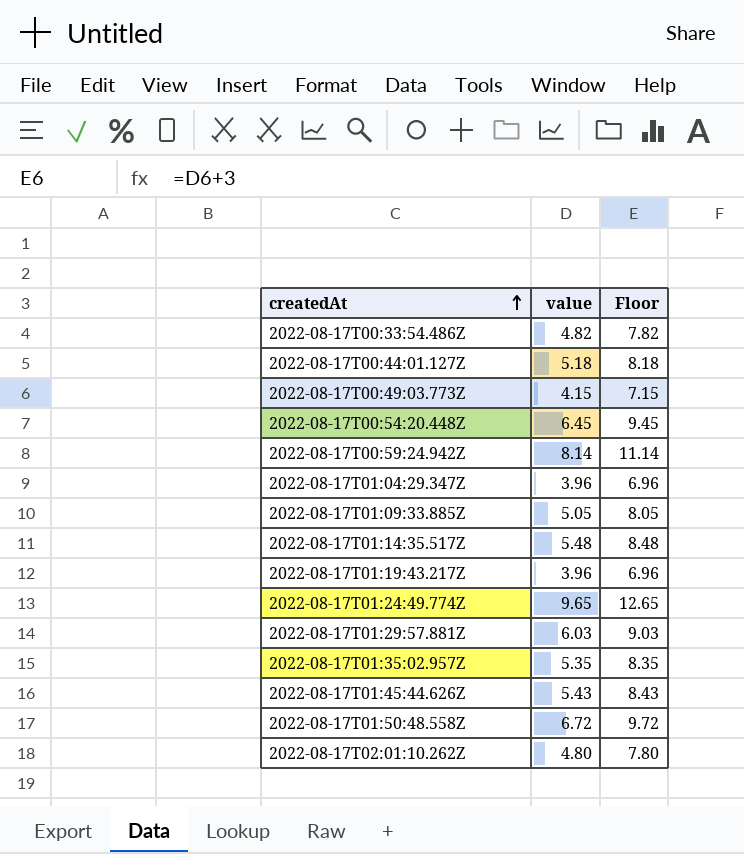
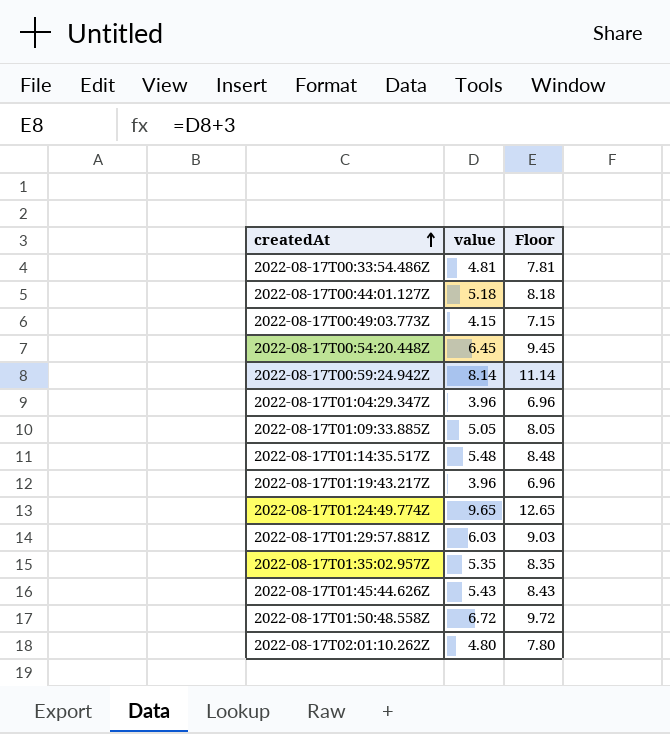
2022-08-17T00:33:54.486Z | value: 4.82 -> 4.81
2022-08-17T00:33:54.486Z | Floor: 7.82 -> 7.81

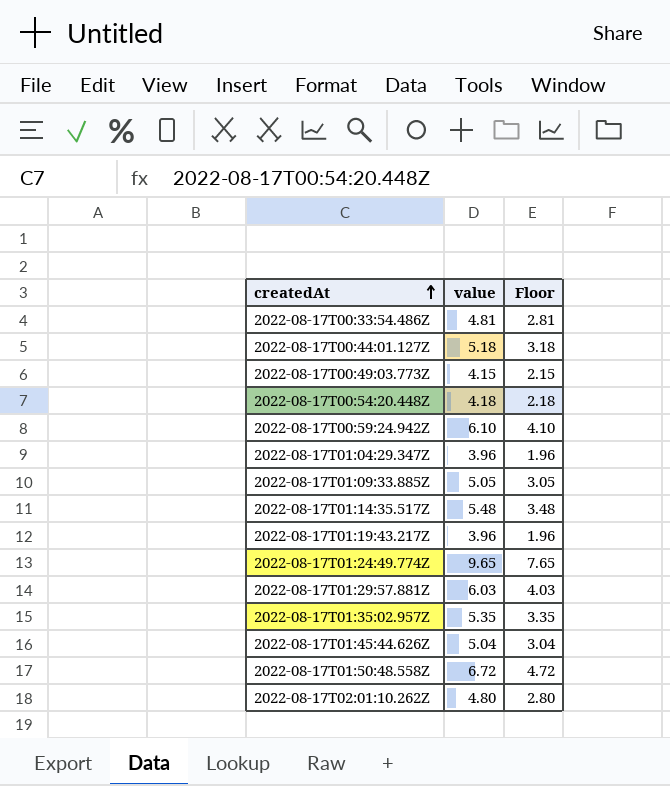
column Floor | formula: [value] + 3 -> [value] - 2
2022-08-17T00:54:20.448Z | value: 6.45 -> 4.18
2022-08-17T00:59:24.942Z | value: 8.14 -> 6.10
2022-08-17T01:45:44.626Z | value: 5.43 -> 5.04

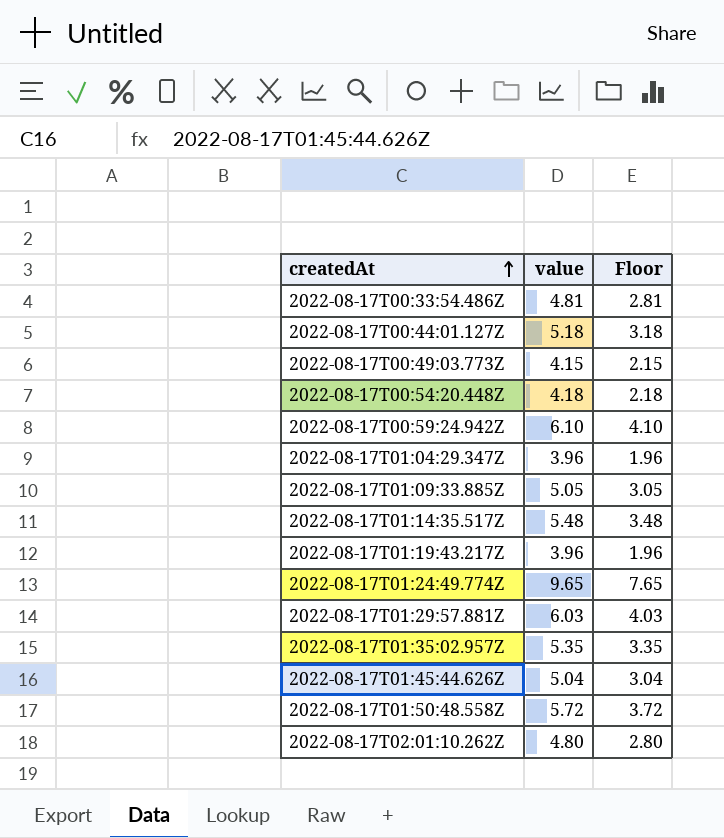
2022-08-17T01:50:48.558Z | value: 6.72 -> 5.72
2022-08-17T01:50:48.558Z | Floor: 4.72 -> 3.72

